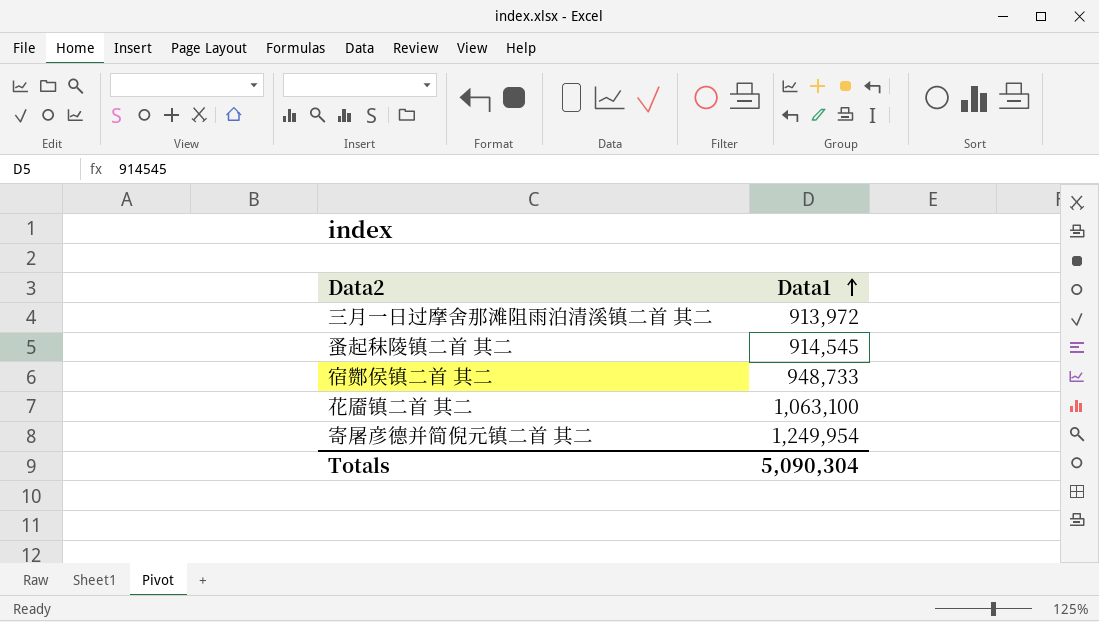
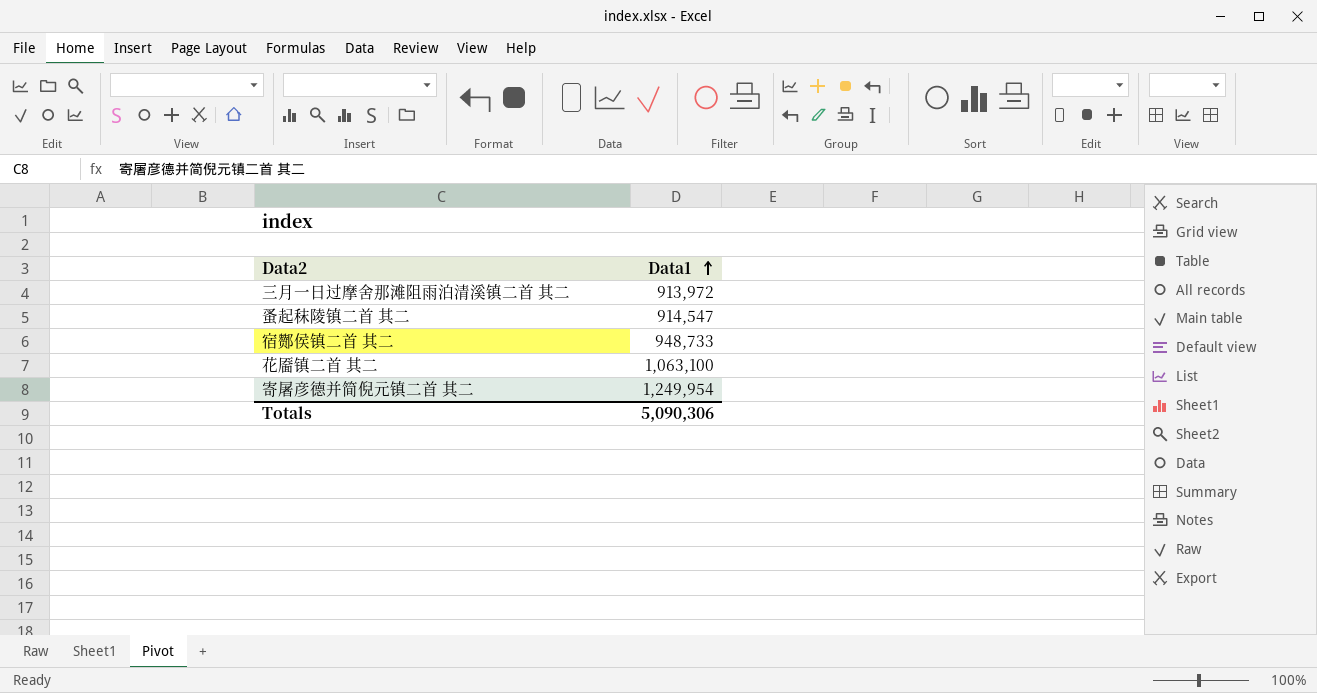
蚤起秣陵镇二首 其二 | Data1: 914,545 -> 914,547
Totals | Data1: 5,090,304 -> 5,090,306

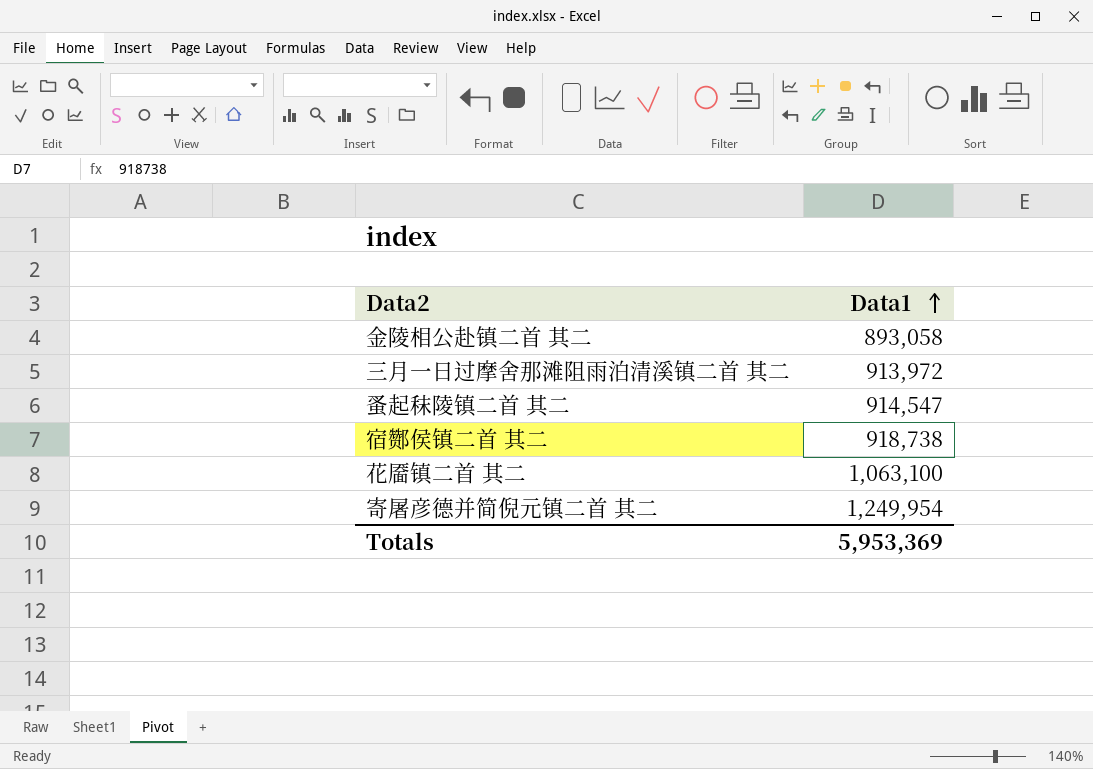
row 金陵相公赴镇二首 其二: none -> 893,058
宿酂侯镇二首 其二 | Data1: 948,733 -> 918,738
Totals | Data1: 5,090,306 -> 5,953,369

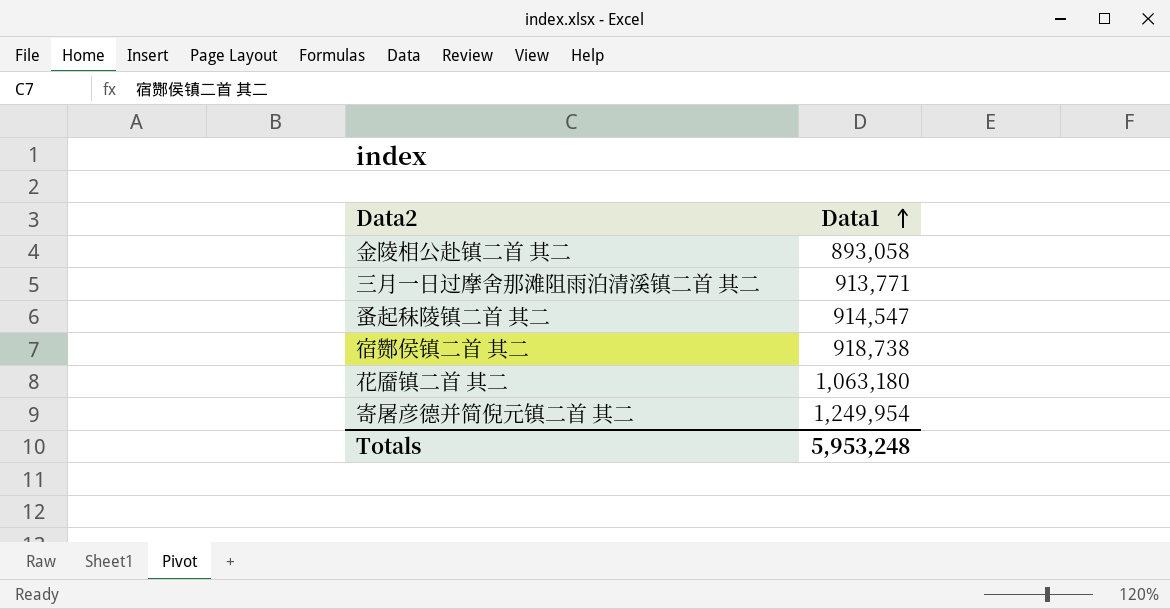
三月一日过摩舍那滩阻雨泊清溪镇二首 其二 | Data1: 913,972 -> 913,771
花靥镇二首 其二 | Data1: 1,063,100 -> 1,063,180
Totals | Data1: 5,953,369 -> 5,953,248

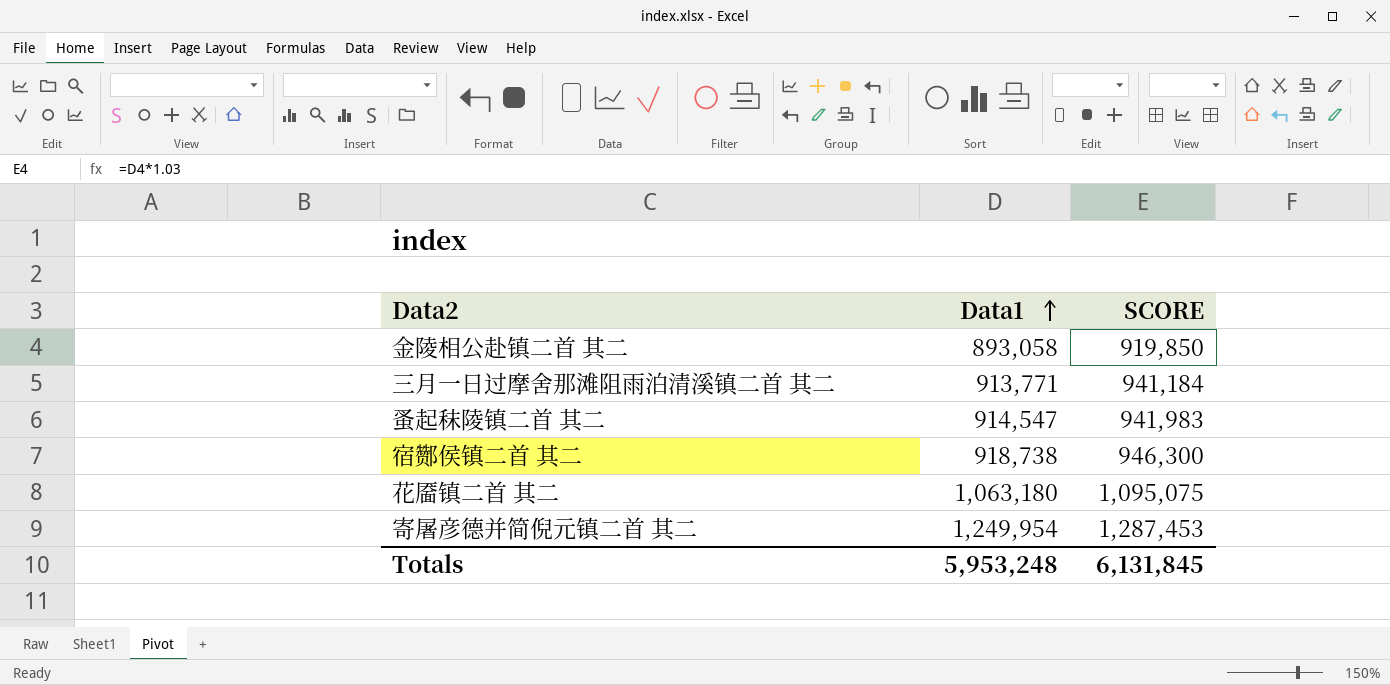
column SCORE | formula: none -> [Data1] * 1.03

